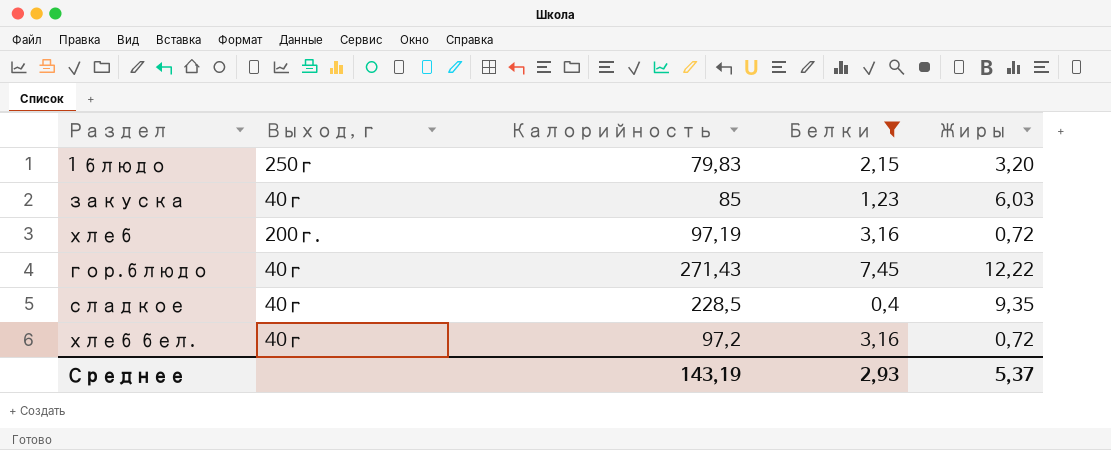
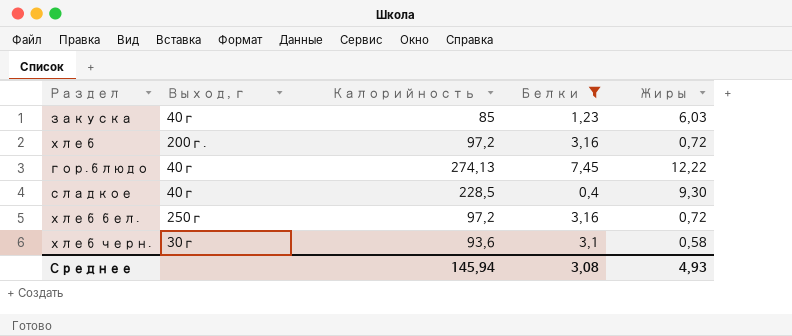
row 1 блюдо: 250г | 79,83 | 2,15 | 3,20 -> none
хлеб | Калорийность: 97,19 -> 97,2
гор.блюдо | Калорийность: 271,43 -> 274,13
сладкое | Жиры: 9,35 -> 9,30
хлеб бел. | Выход, г: 40г -> 250г
row хлеб черн.: none -> 30г | 93,6 | 3,1 | 0,58
Среднее | Калорийность: 143,19 -> 145,94
Среднее | Белки: 2,93 -> 3,08
Среднее | Жиры: 5,37 -> 4,93

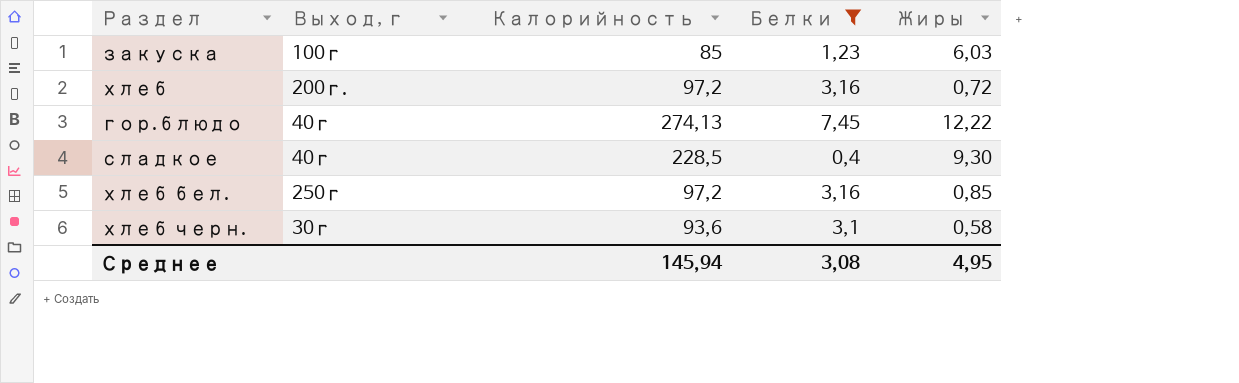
закуска | Выход, г: 40г -> 100г
хлеб бел. | Жиры: 0,72 -> 0,85
Среднее | Жиры: 4,93 -> 4,95

